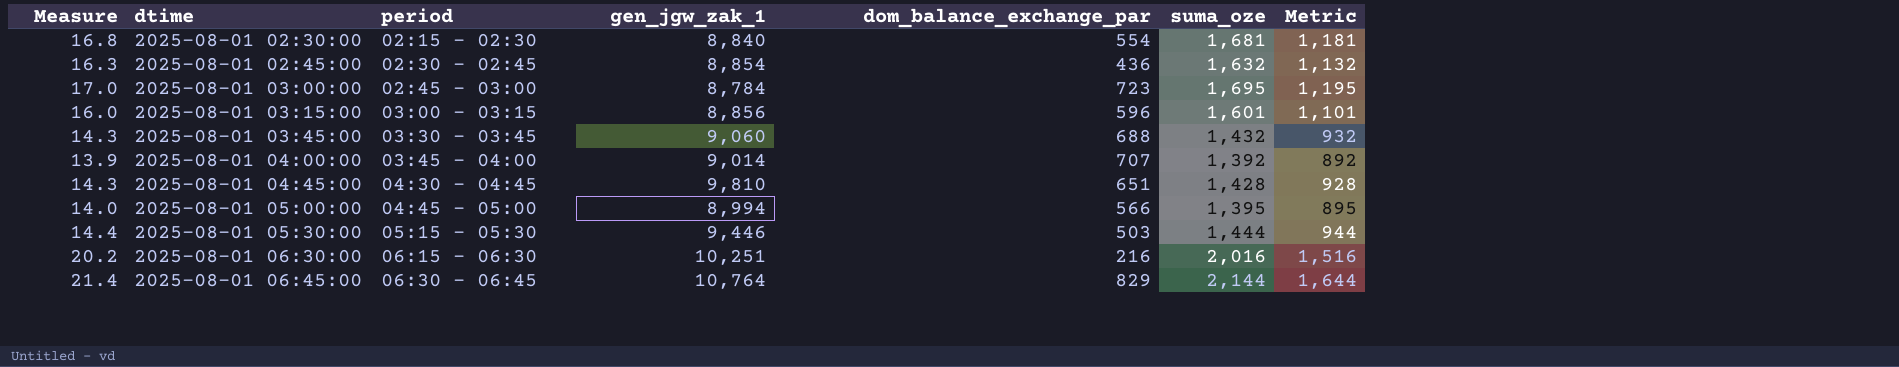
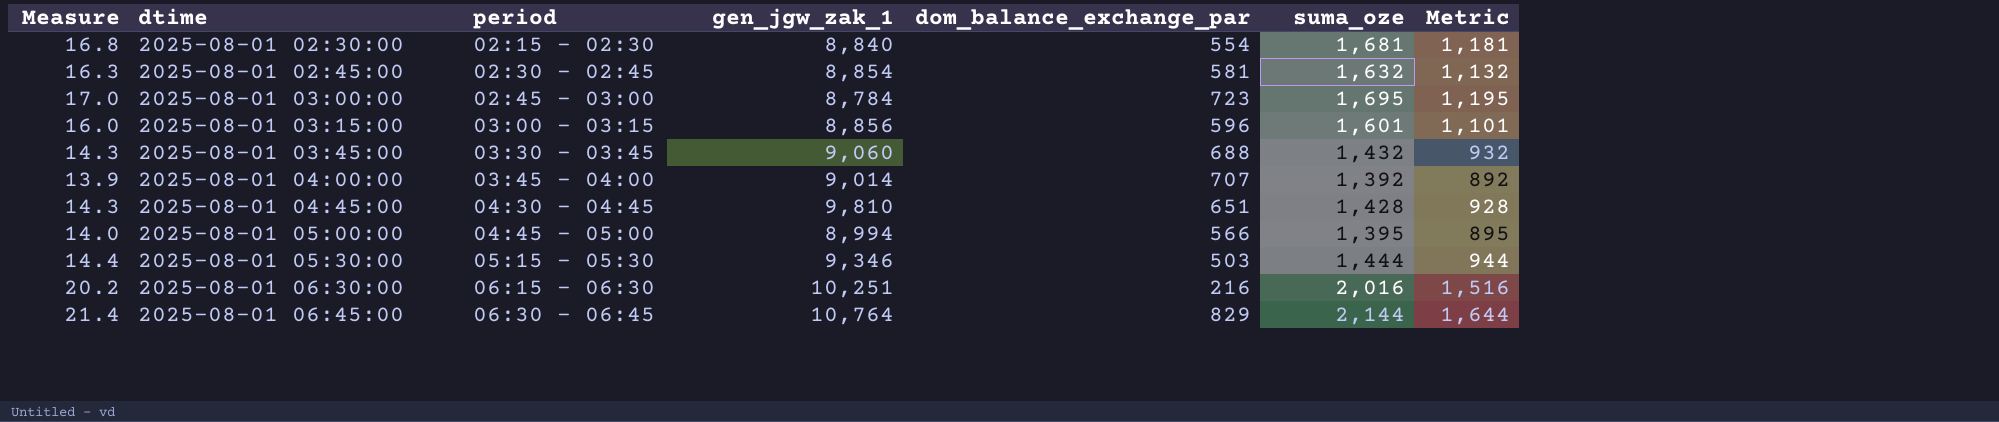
2025-08-01 02:45:00 | dom_balance_exchange_par: 436 -> 581
2025-08-01 05:30:00 | gen_jgw_zak_1: 9,446 -> 9,346

